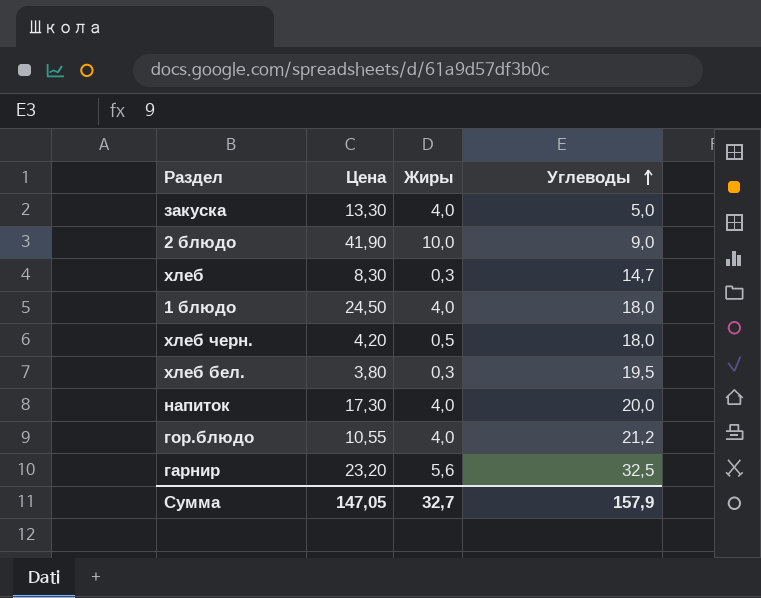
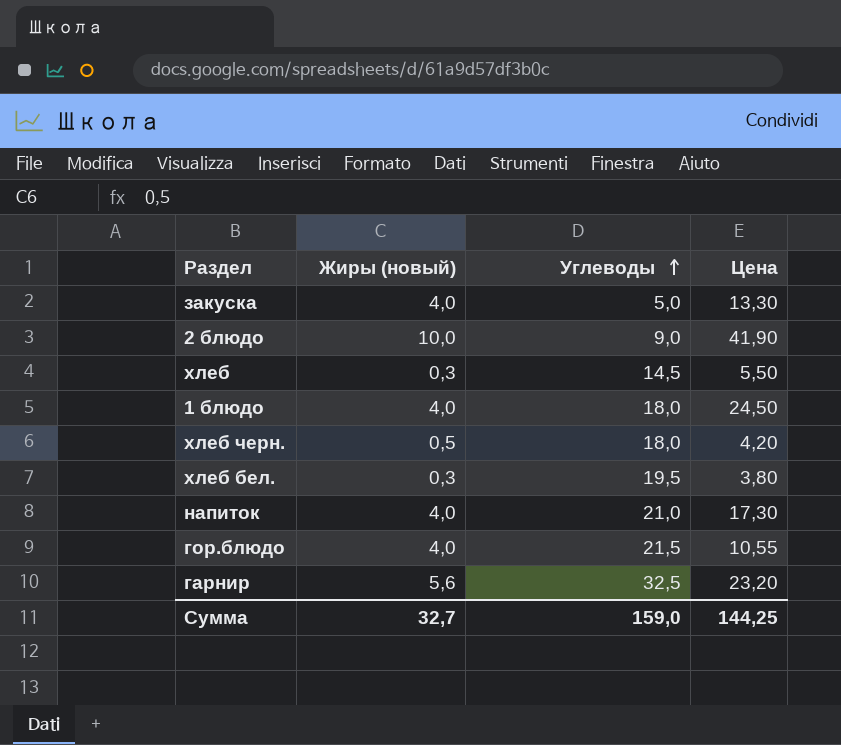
column name: Жиры -> Жиры (новый)
column Цена | position: 2 -> 4
хлеб | Углеводы: 14,7 -> 14,5
хлеб | Цена: 8,30 -> 5,50
напиток | Углеводы: 20,0 -> 21,0
гор.блюдо | Углеводы: 21,2 -> 21,5
Сумма | Углеводы: 157,9 -> 159,0
Сумма | Цена: 147,05 -> 144,25

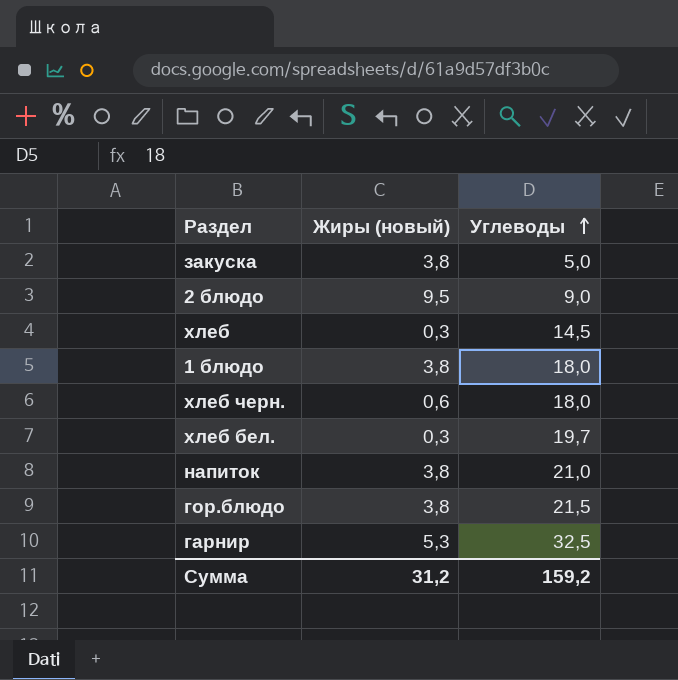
column Цена | position: 4 -> none
закуска | Жиры (новый): 4,0 -> 3,8
2 блюдо | Жиры (новый): 10,0 -> 9,5
1 блюдо | Жиры (новый): 4,0 -> 3,8
хлеб черн. | Жиры (новый): 0,5 -> 0,6
хлеб бел. | Углеводы: 19,5 -> 19,7
напиток | Жиры (новый): 4,0 -> 3,8
гор.блюдо | Жиры (новый): 4,0 -> 3,8
гарнир | Жиры (новый): 5,6 -> 5,3
Сумма | Жиры (новый): 32,7 -> 31,2
Сумма | Углеводы: 159,0 -> 159,2

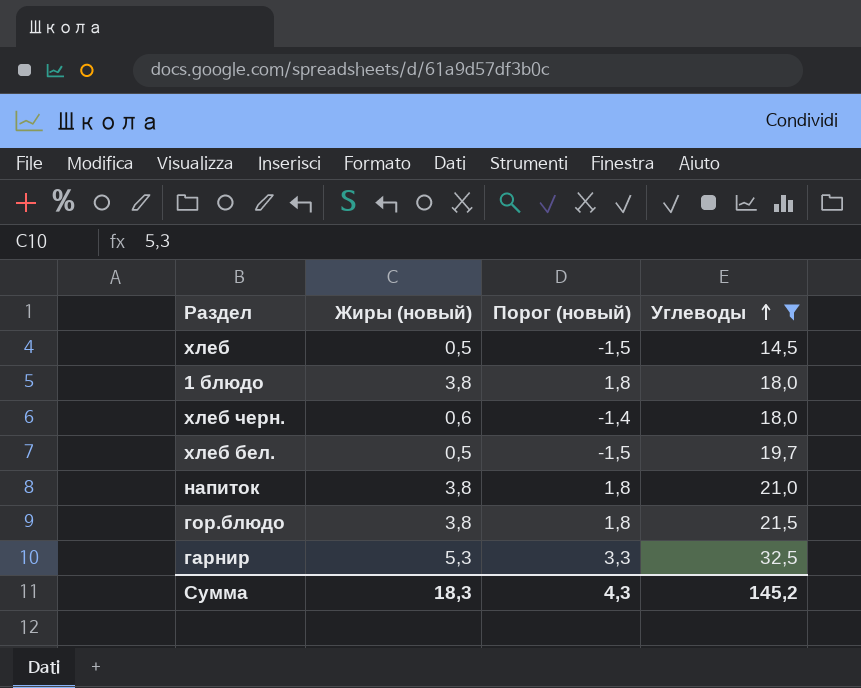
filter: none -> Углеводы >= 14,5
column Порог (новый) | formula: none -> [Жиры (новый)] - 2
хлеб | Жиры (новый): 0,3 -> 0,5
хлеб бел. | Жиры (новый): 0,3 -> 0,5
Сумма | Жиры (новый): 31,2 -> 18,3
Сумма | Углеводы: 159,2 -> 145,2

